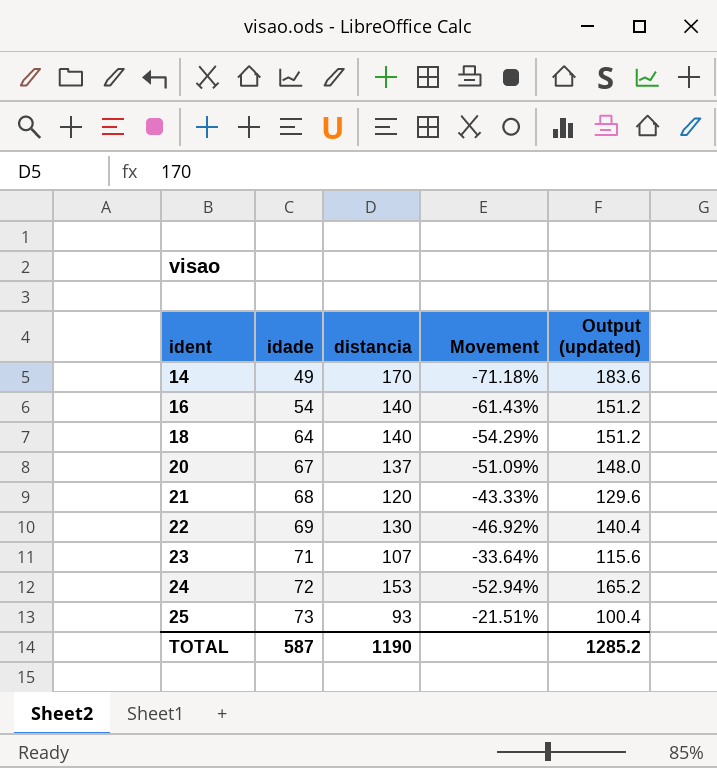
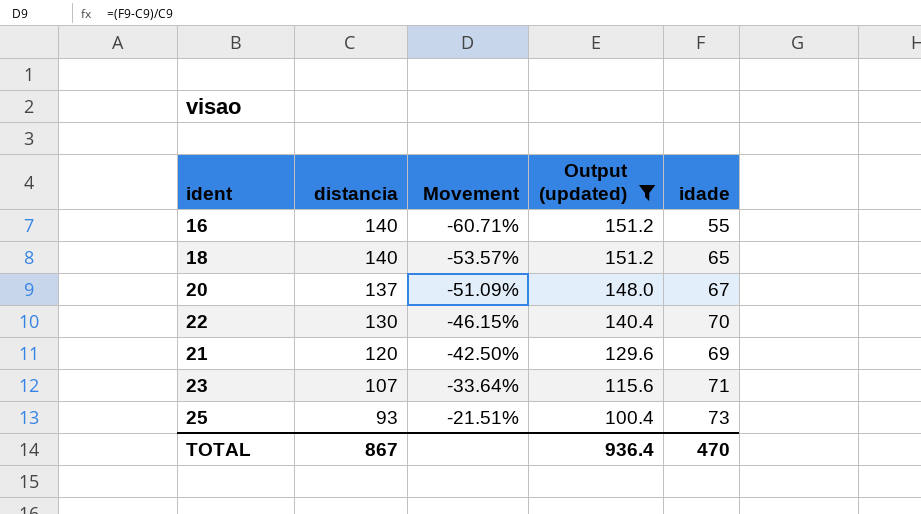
filter: none -> Output (updated) <= 151.2
row order: ident ascending -> distancia descending
column idade | position: 2 -> 5
16 | Movement: -61.43% -> -60.71%
16 | idade: 54 -> 55
18 | Movement: -54.29% -> -53.57%
18 | idade: 64 -> 65
22 | Movement: -46.92% -> -46.15%
22 | idade: 69 -> 70
21 | Movement: -43.33% -> -42.50%
21 | idade: 68 -> 69
TOTAL | distancia: 1190 -> 867
TOTAL | Output (updated): 1285.2 -> 936.4
TOTAL | idade: 587 -> 470

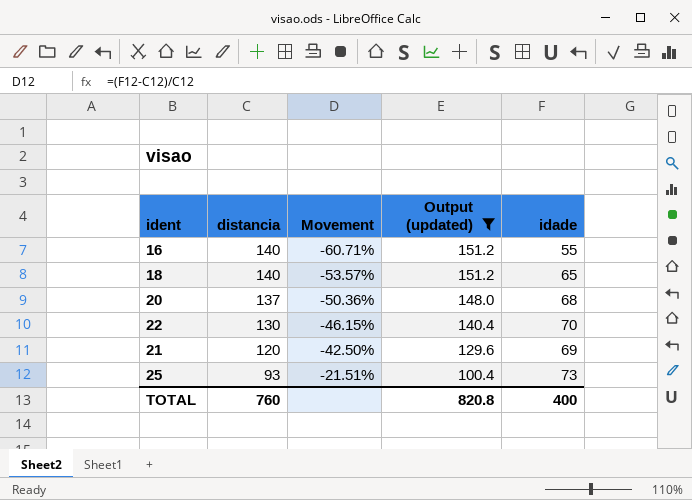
row 23: 107 | -33.64% | 115.6 | 71 -> none
20 | Movement: -51.09% -> -50.36%
20 | idade: 67 -> 68
TOTAL | distancia: 867 -> 760
TOTAL | Output (updated): 936.4 -> 820.8
TOTAL | idade: 470 -> 400

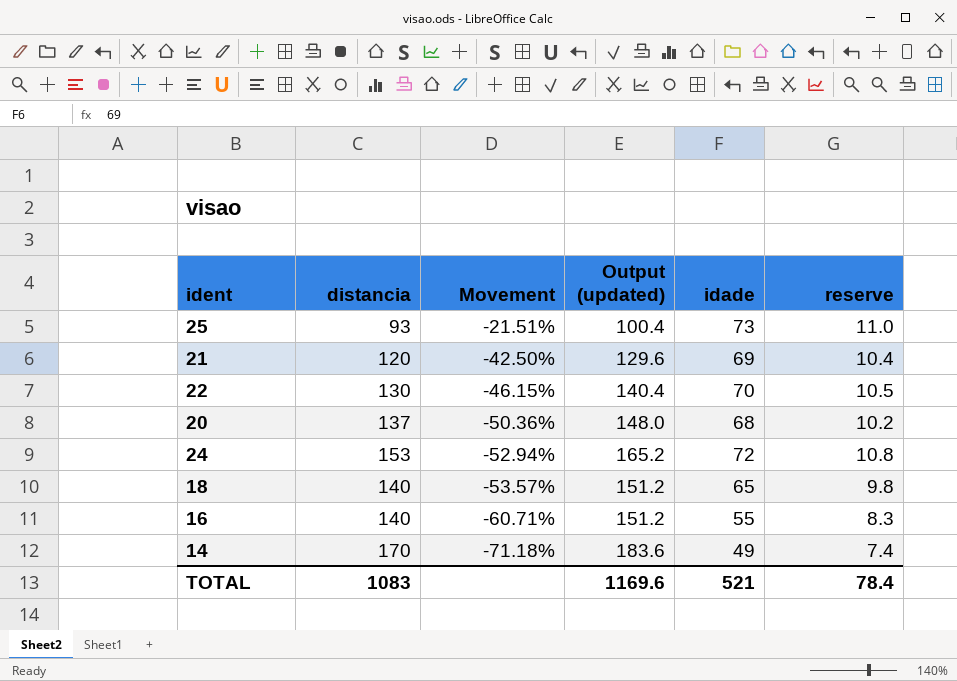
filter: Output (updated) <= 151.2 -> none
row order: distancia descending -> Movement descending
column reserve | formula: none -> [idade] * 0.15
TOTAL | distancia: 760 -> 1083
TOTAL | Output (updated): 820.8 -> 1169.6
TOTAL | idade: 400 -> 521

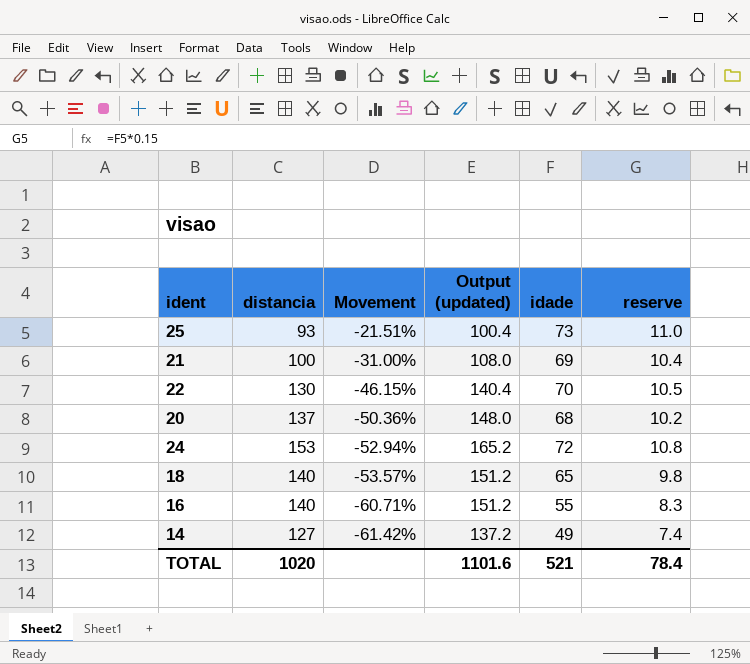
21 | distancia: 120 -> 100
21 | Movement: -42.50% -> -31.00%
21 | Output (updated): 129.6 -> 108.0
14 | distancia: 170 -> 127
14 | Movement: -71.18% -> -61.42%
14 | Output (updated): 183.6 -> 137.2
TOTAL | distancia: 1083 -> 1020
TOTAL | Output (updated): 1169.6 -> 1101.6

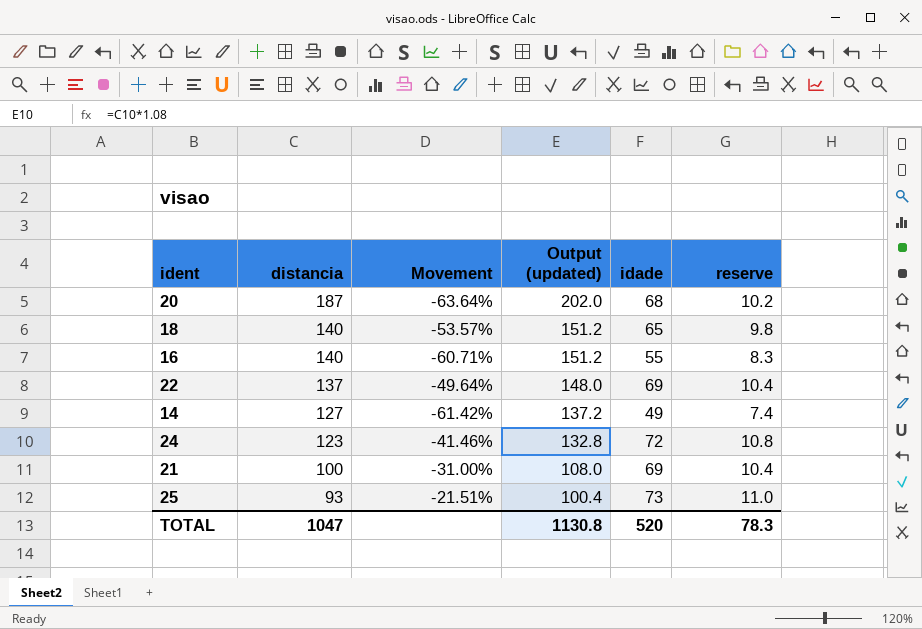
row order: Movement descending -> distancia descending
20 | distancia: 137 -> 187
20 | Movement: -50.36% -> -63.64%
20 | Output (updated): 148.0 -> 202.0
22 | distancia: 130 -> 137
22 | Movement: -46.15% -> -49.64%
22 | Output (updated): 140.4 -> 148.0
22 | idade: 70 -> 69
22 | reserve: 10.5 -> 10.4
24 | distancia: 153 -> 123
24 | Movement: -52.94% -> -41.46%
24 | Output (updated): 165.2 -> 132.8
TOTAL | distancia: 1020 -> 1047
TOTAL | Output (updated): 1101.6 -> 1130.8
TOTAL | idade: 521 -> 520
TOTAL | reserve: 78.4 -> 78.3

